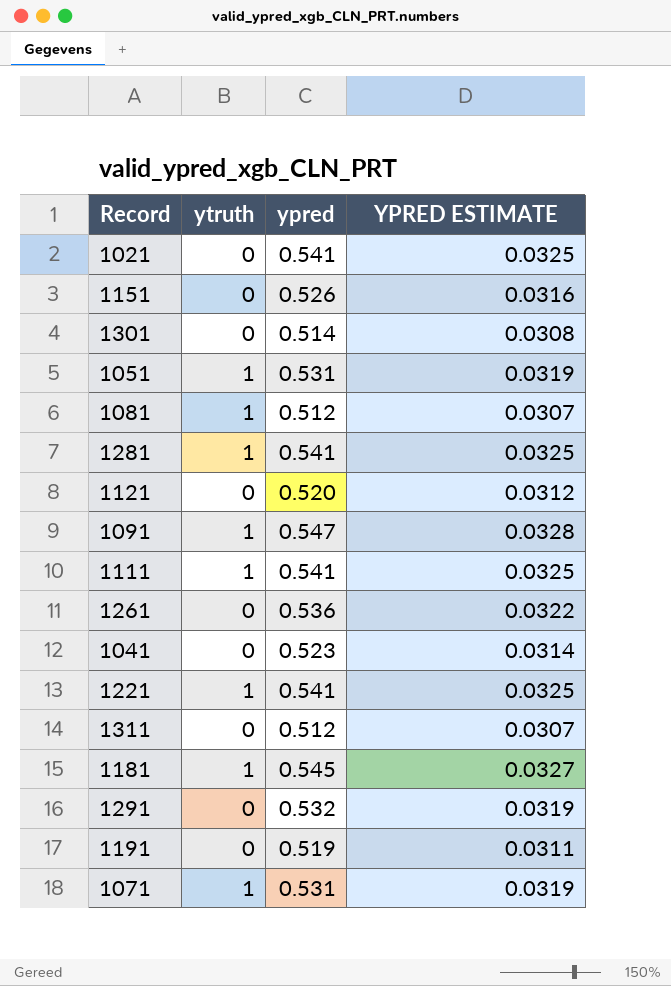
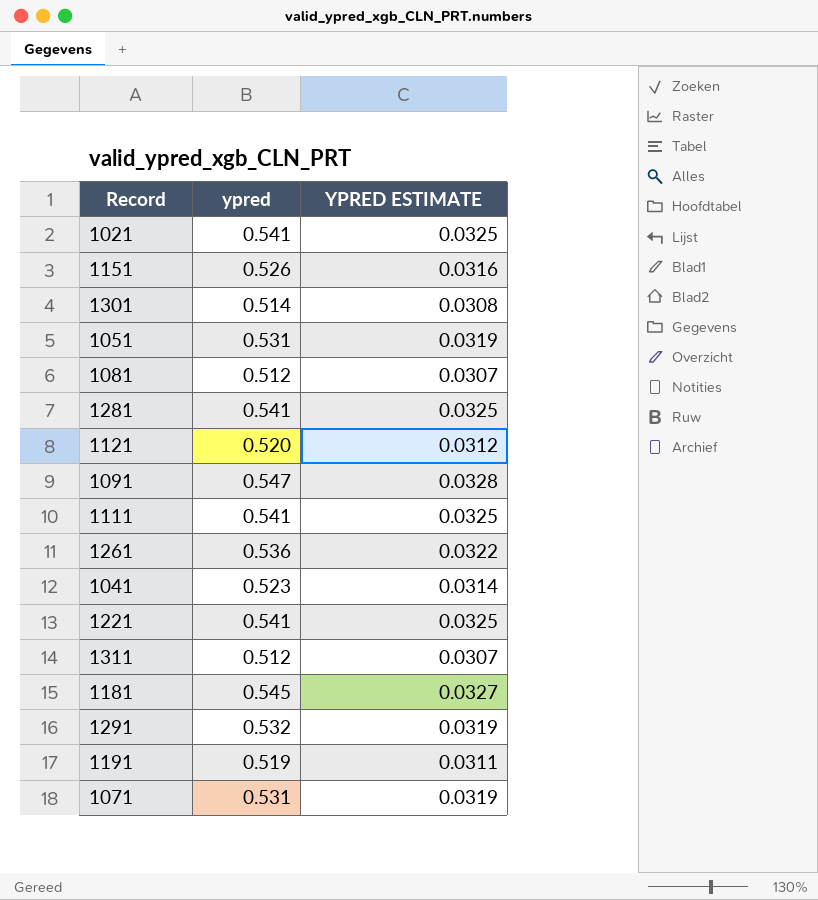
column ytruth | position: 2 -> none

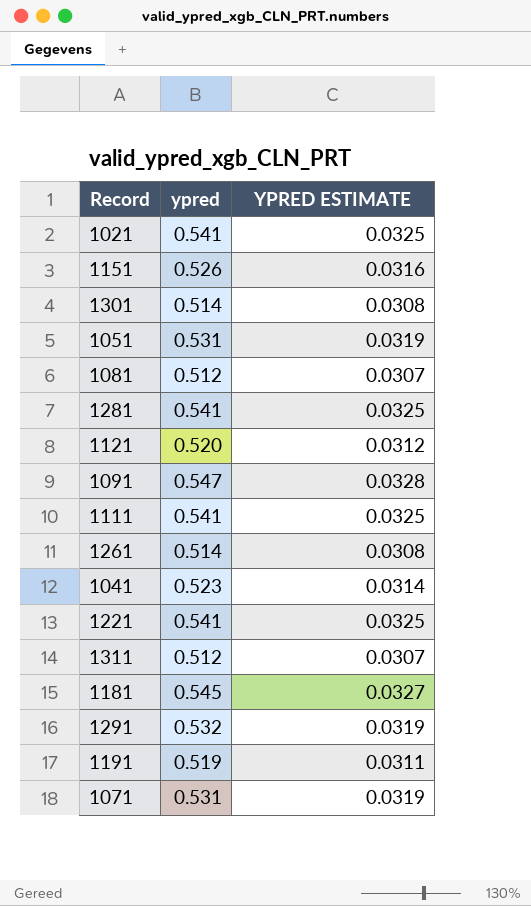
1261 | ypred: 0.536 -> 0.514
1261 | YPRED ESTIMATE: 0.0322 -> 0.0308

